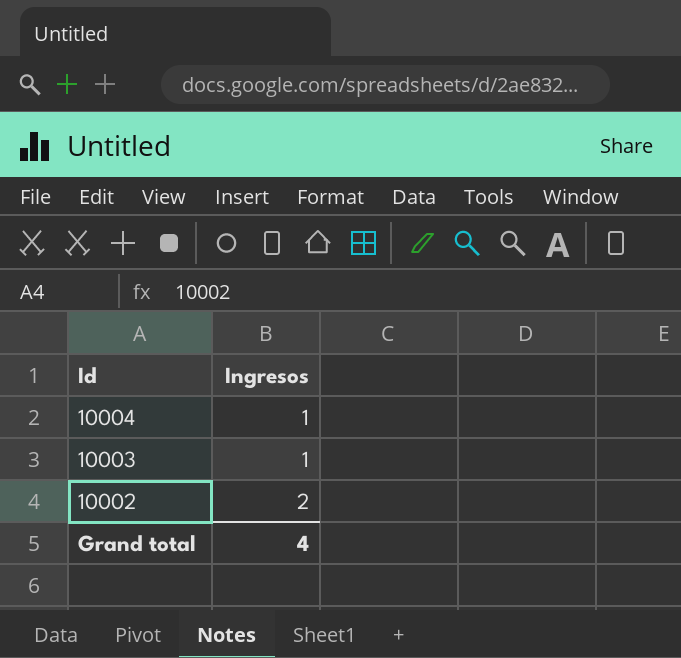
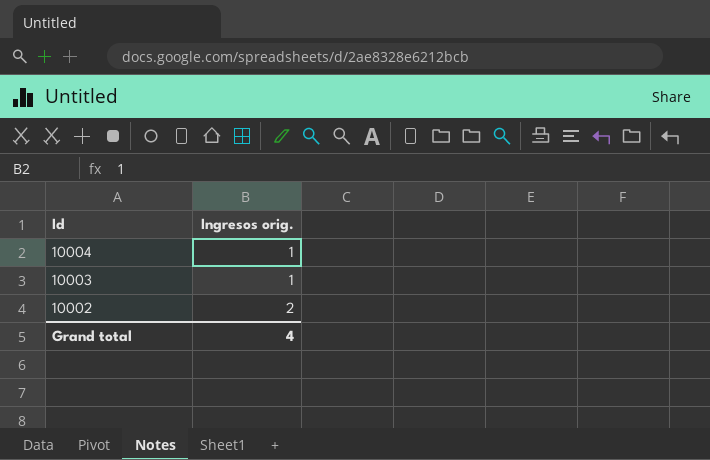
column name: Ingresos -> Ingresos orig.

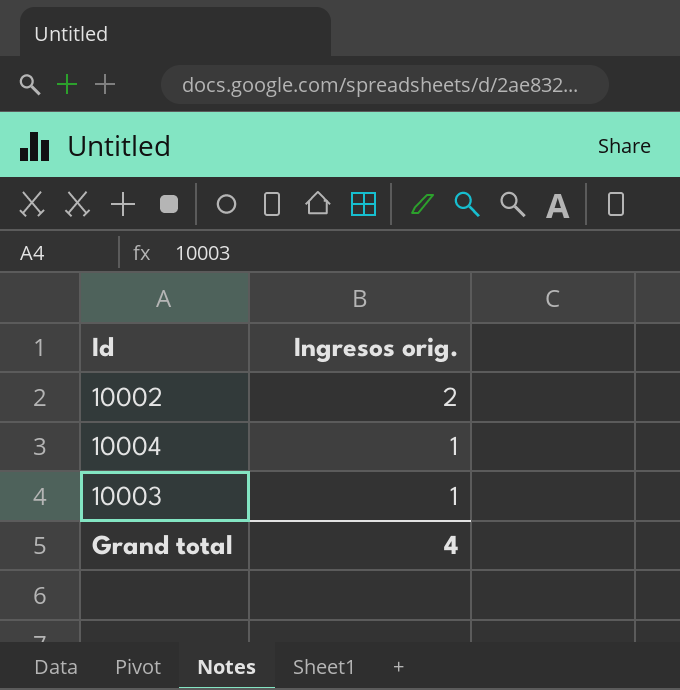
row order: Id descending -> Ingresos orig. descending

